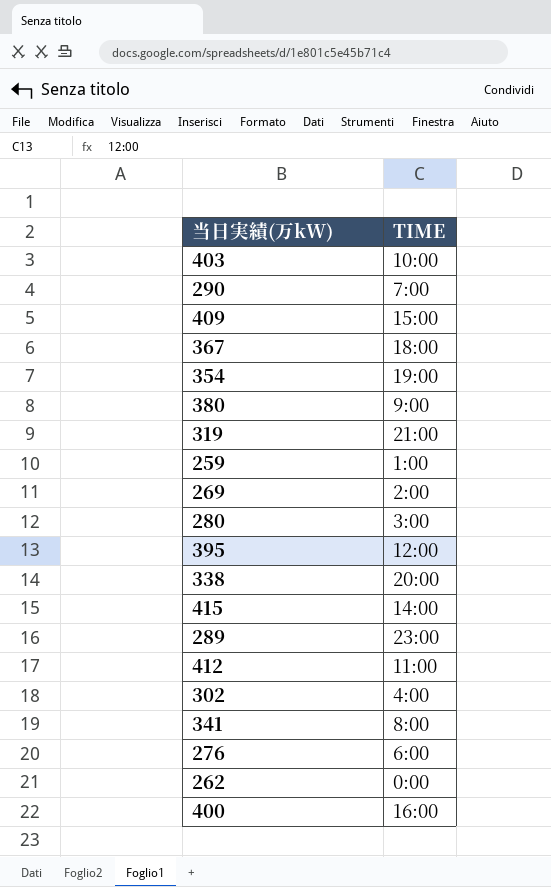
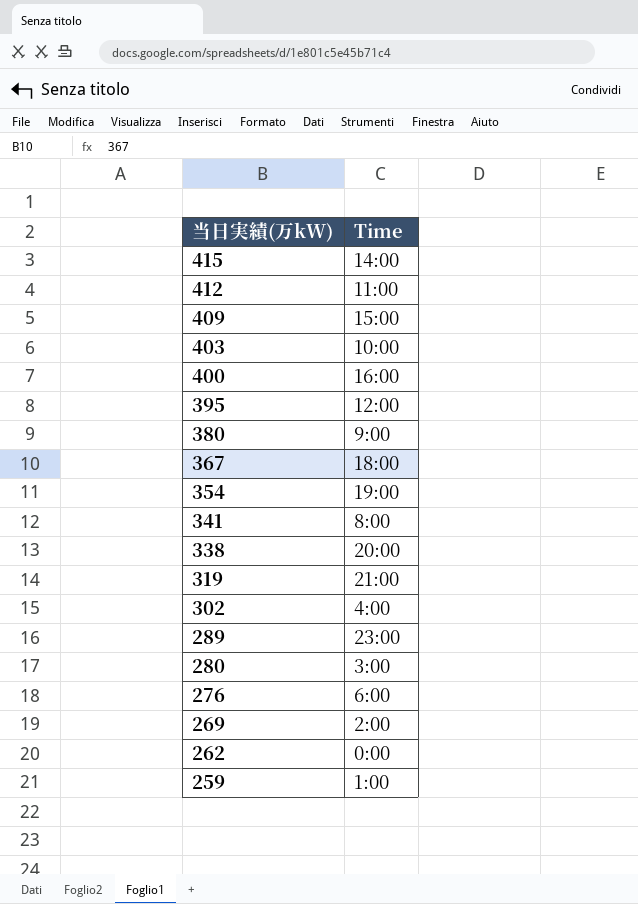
row order: none -> 当日実績(万kW) descending
column name: TIME -> Time
row 290: 7:00 -> none

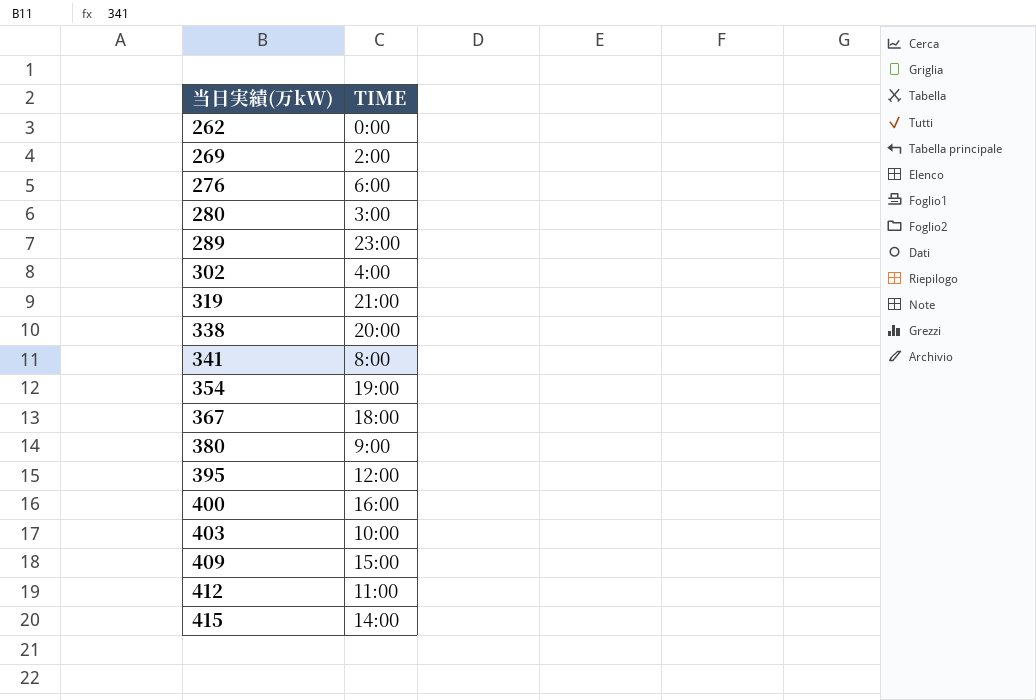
row order: 当日実績(万kW) descending -> 当日実績(万kW) ascending
column name: Time -> TIME
row 259: 1:00 -> none

